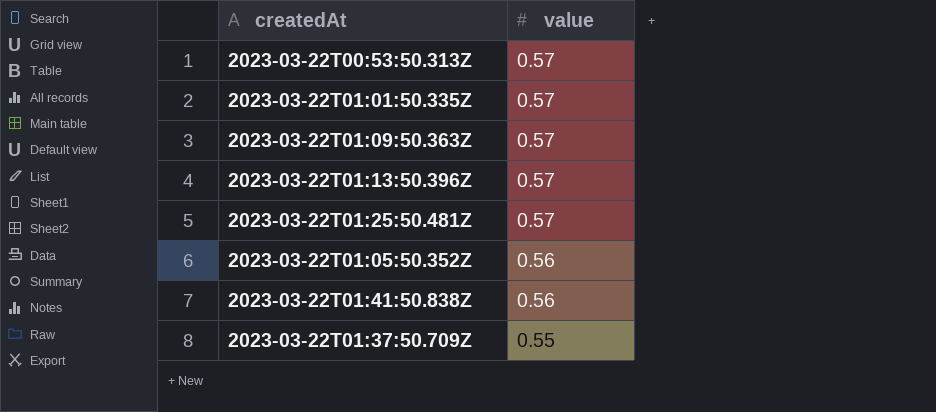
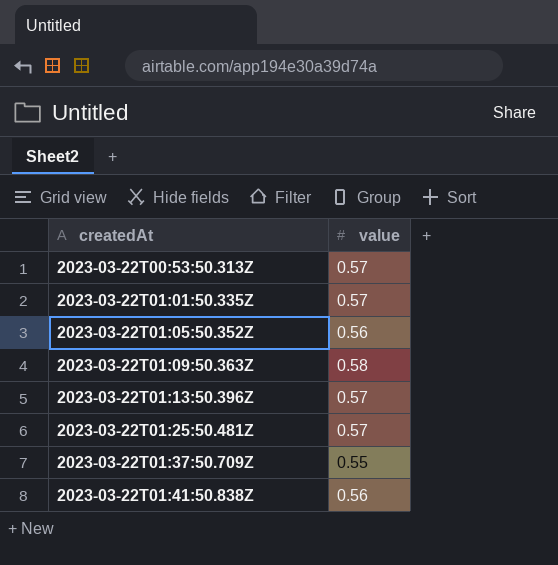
row order: value descending -> createdAt ascending
2023-03-22T01:09:50.363Z | value: 0.57 -> 0.58

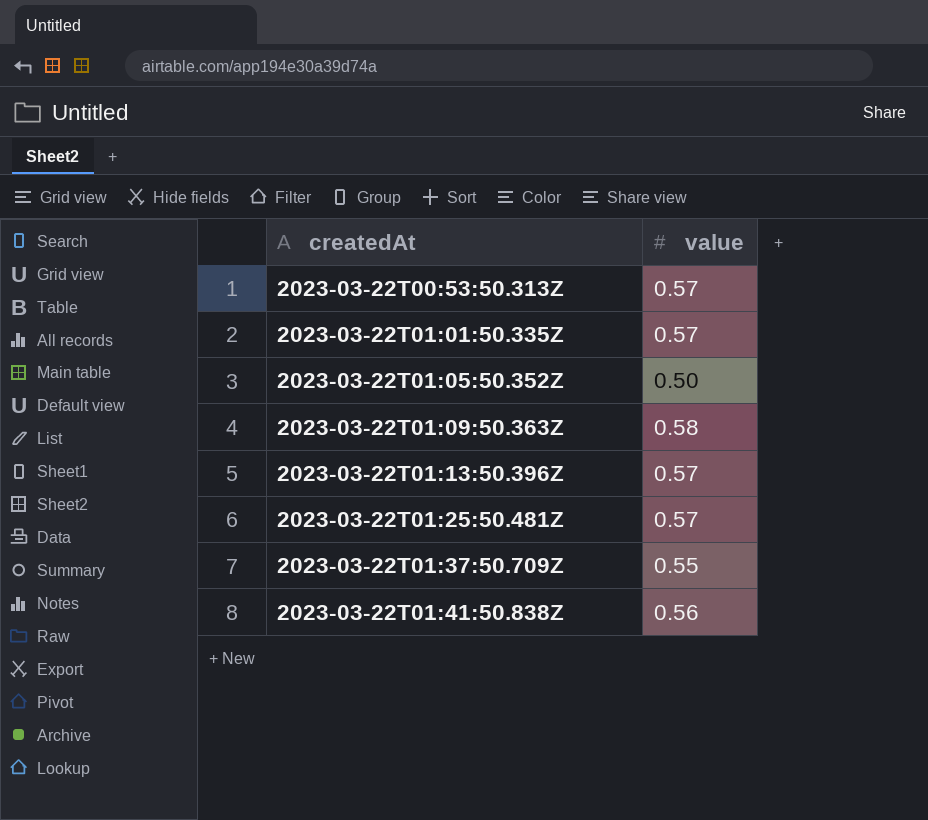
2023-03-22T01:05:50.352Z | value: 0.56 -> 0.50

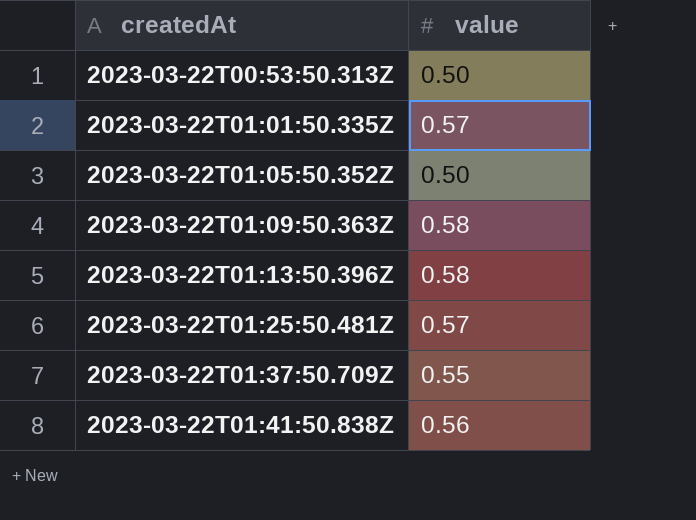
2023-03-22T00:53:50.313Z | value: 0.57 -> 0.50
2023-03-22T01:13:50.396Z | value: 0.57 -> 0.58

